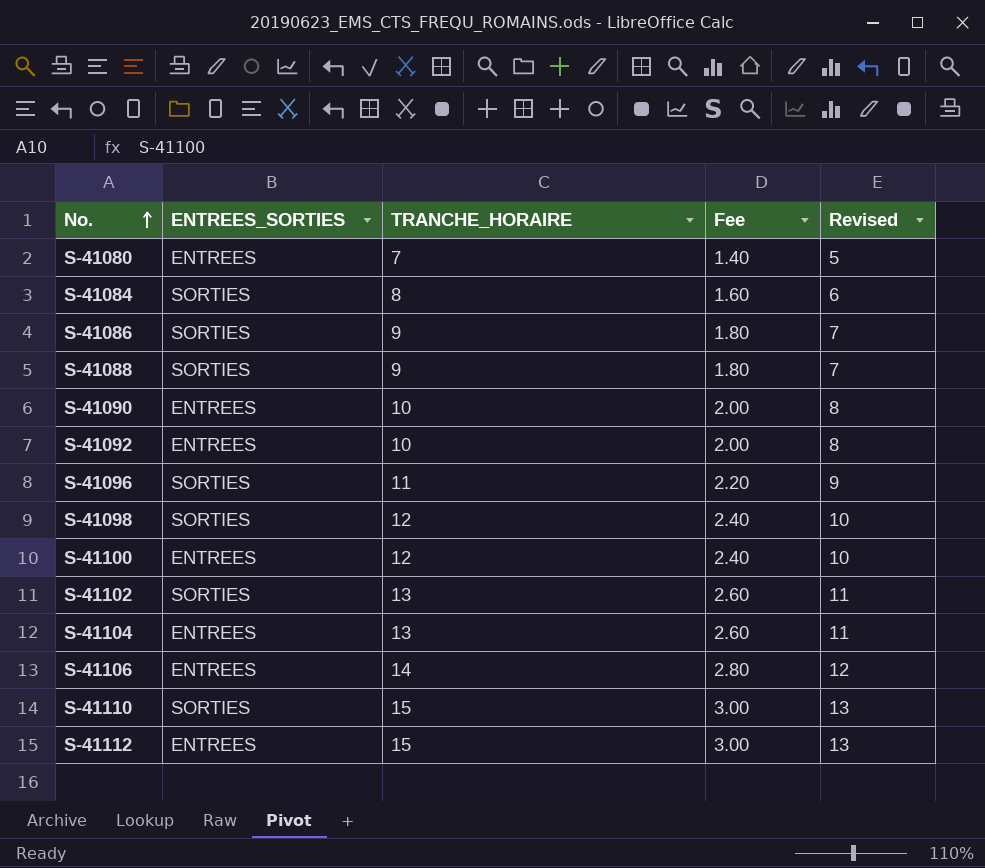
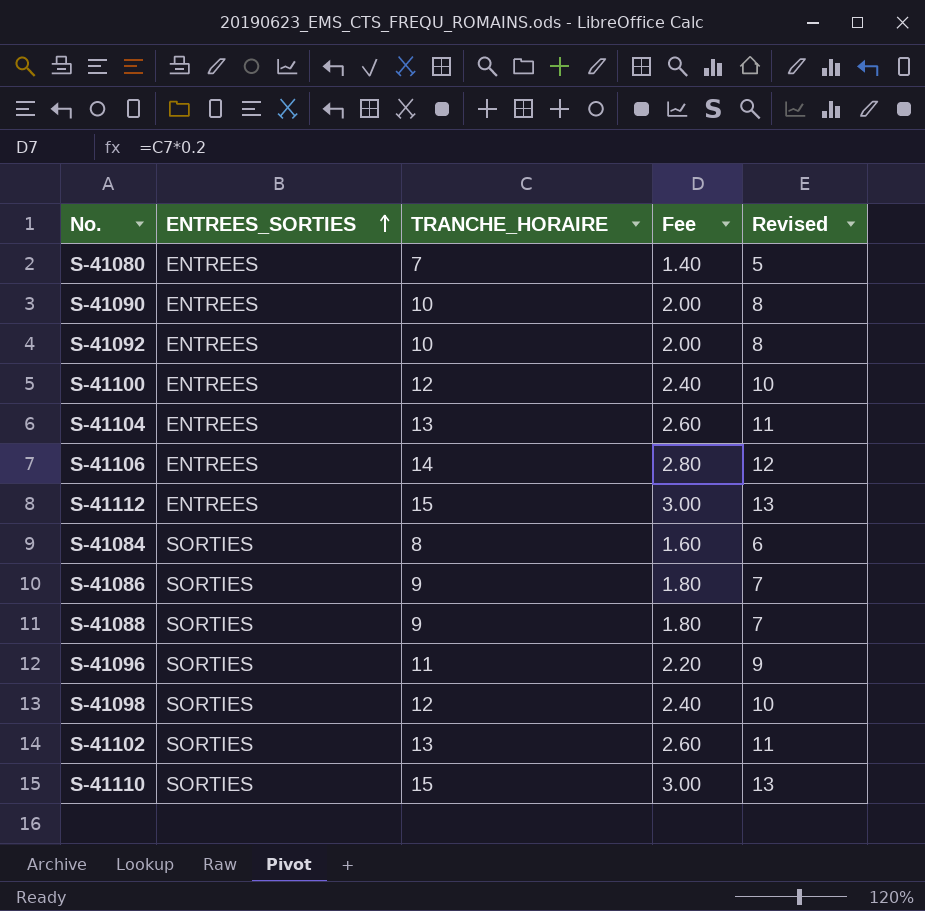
row order: No. ascending -> ENTREES_SORTIES ascending

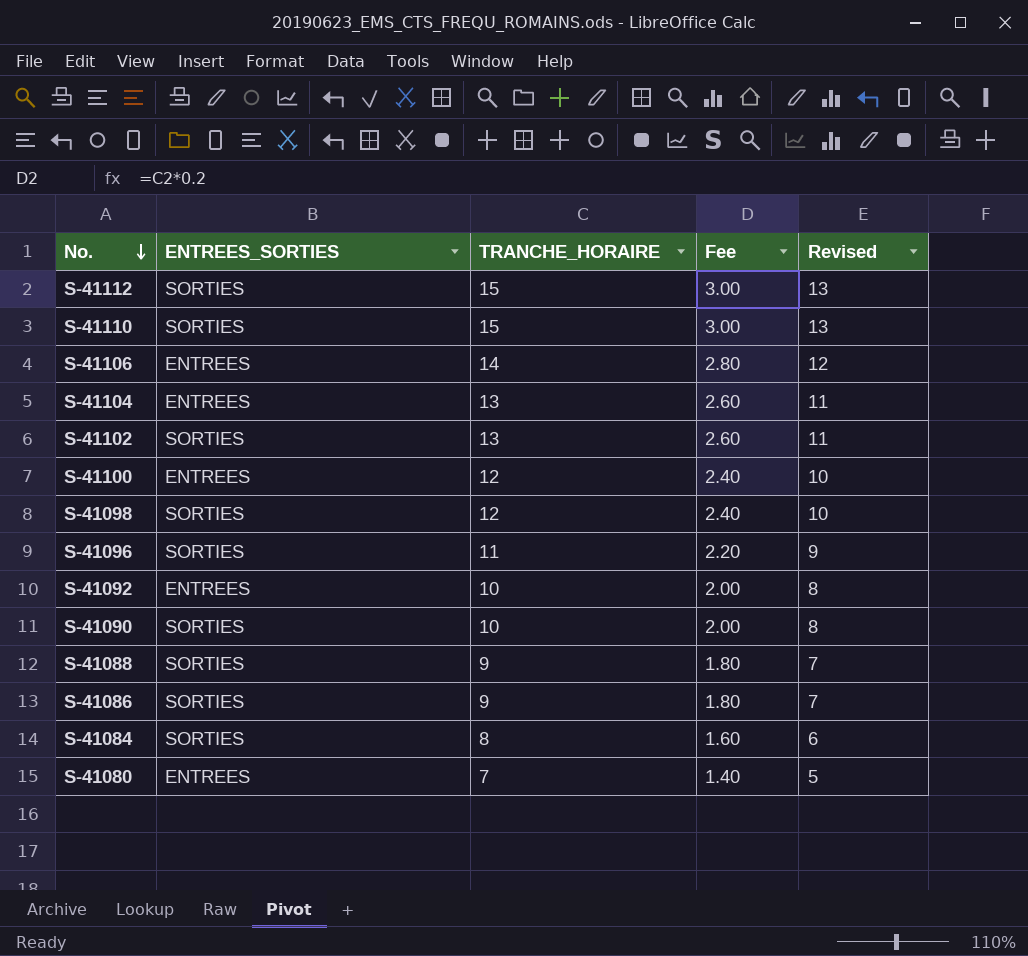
row order: ENTREES_SORTIES ascending -> No. descending
S-41112 | ENTREES_SORTIES: ENTREES -> SORTIES
S-41090 | ENTREES_SORTIES: ENTREES -> SORTIES

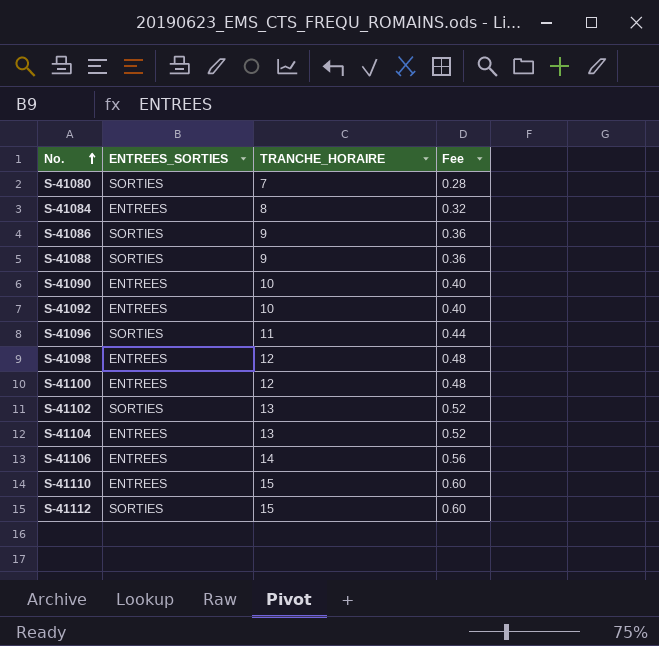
row order: No. descending -> No. ascending
column Revised | formula: [TRANCHE_HORAIRE] - 2 -> none
column Fee | formula: [TRANCHE_HORAIRE] * 0.2 -> [TRANCHE_HORAIRE] * 0.04
S-41080 | ENTREES_SORTIES: ENTREES -> SORTIES
S-41084 | ENTREES_SORTIES: SORTIES -> ENTREES
S-41090 | ENTREES_SORTIES: SORTIES -> ENTREES
S-41098 | ENTREES_SORTIES: SORTIES -> ENTREES
S-41110 | ENTREES_SORTIES: SORTIES -> ENTREES

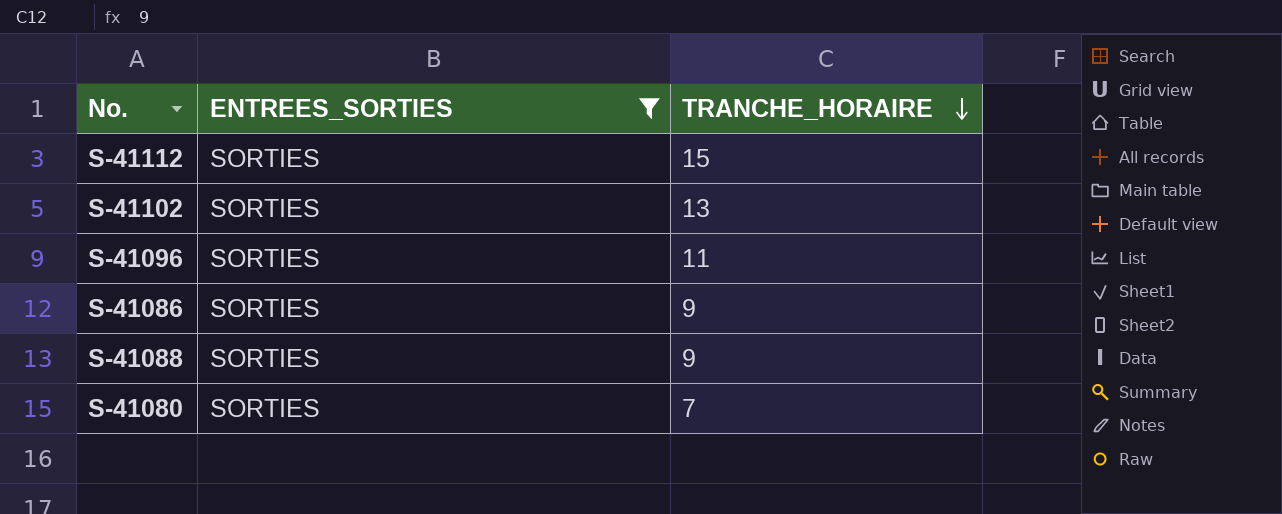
filter: none -> ENTREES_SORTIES = SORTIES
row order: No. ascending -> TRANCHE_HORAIRE descending
column Fee | formula: [TRANCHE_HORAIRE] * 0.04 -> none

